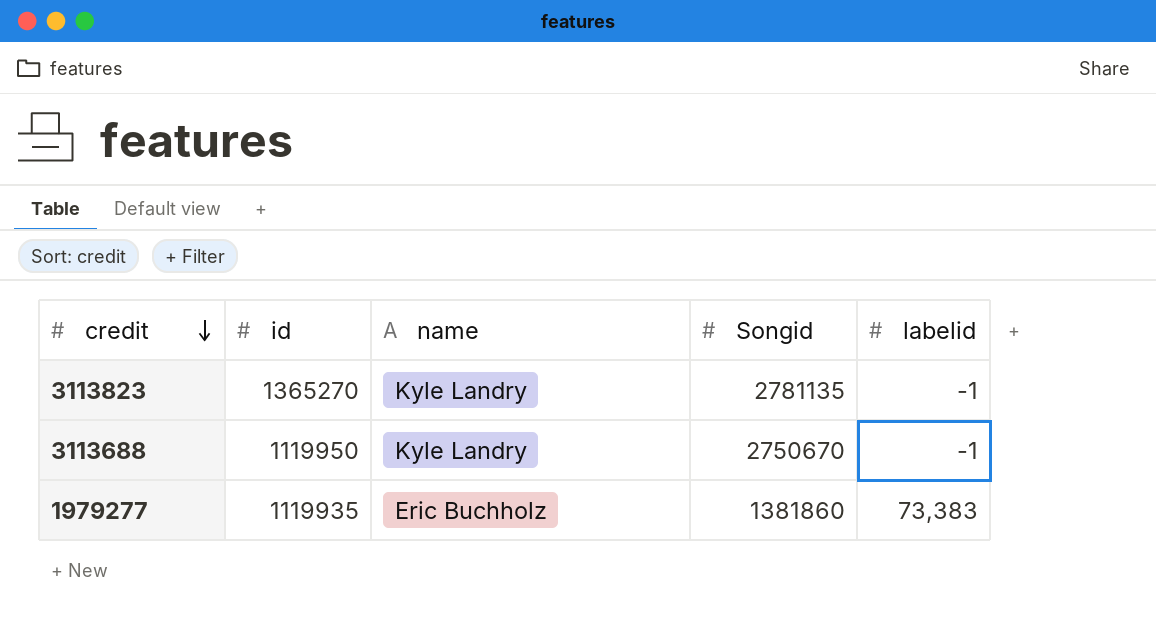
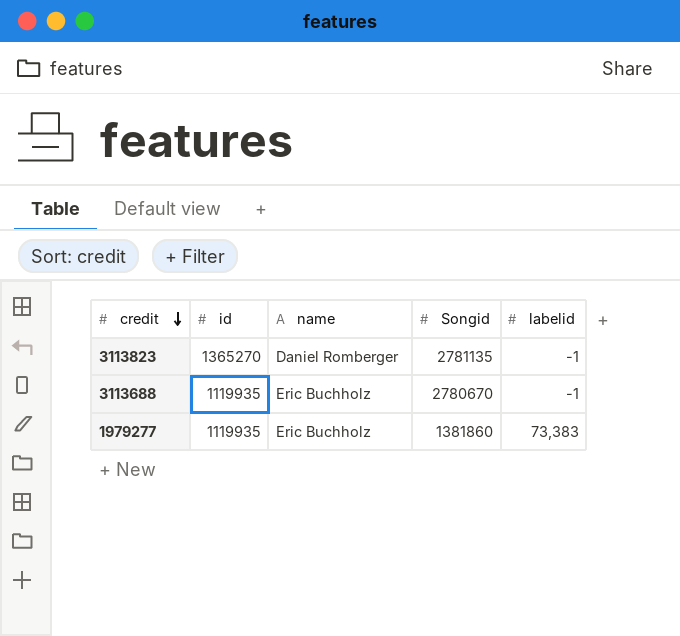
3113823 | name: Kyle Landry -> Daniel Romberger
3113688 | id: 1119950 -> 1119935
3113688 | name: Kyle Landry -> Eric Buchholz
3113688 | Songid: 2750670 -> 2780670

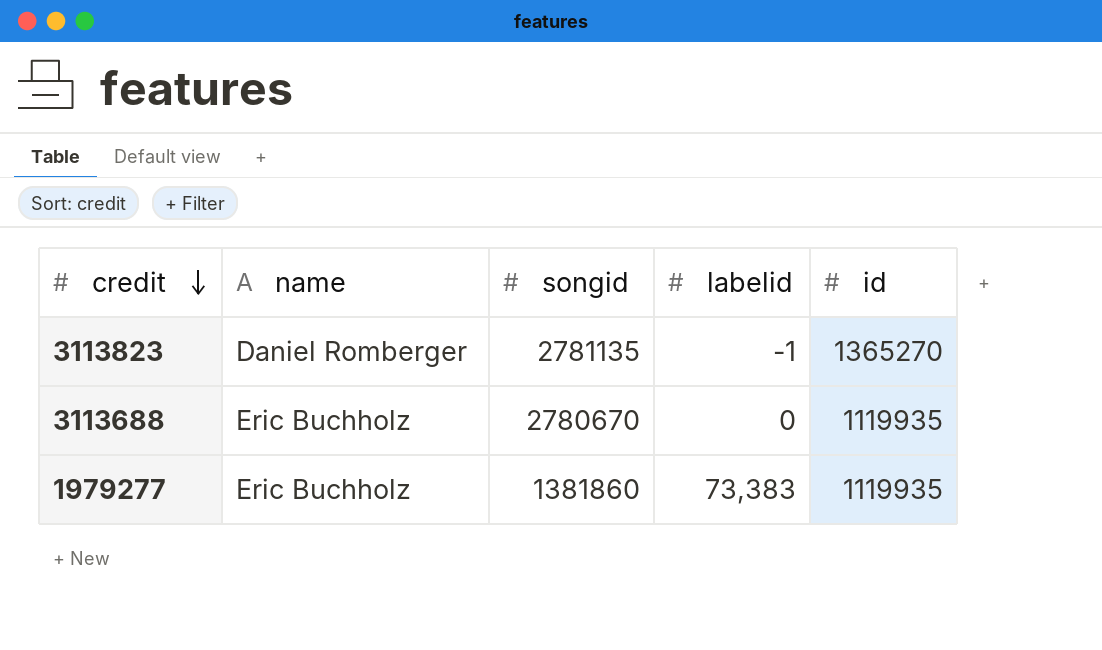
column name: Songid -> songid
column id | position: 2 -> 5
3113688 | labelid: -1 -> 0

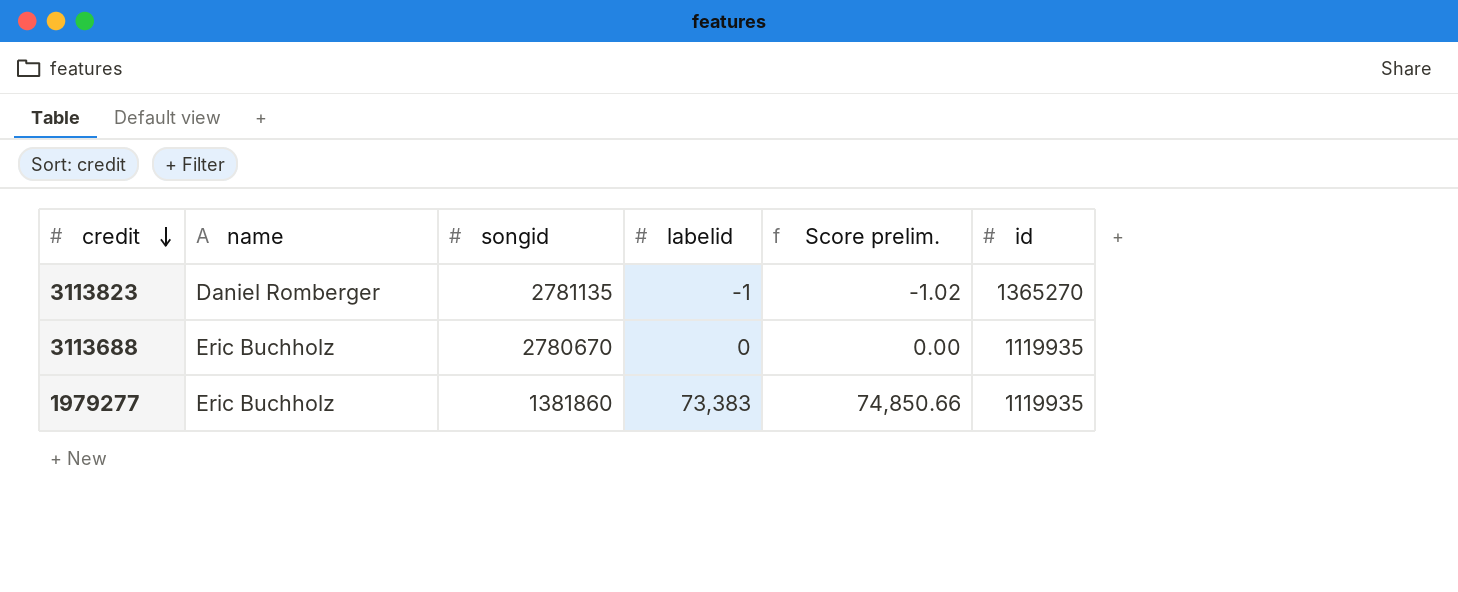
column Score prelim. | formula: none -> [labelid] * 1.02

